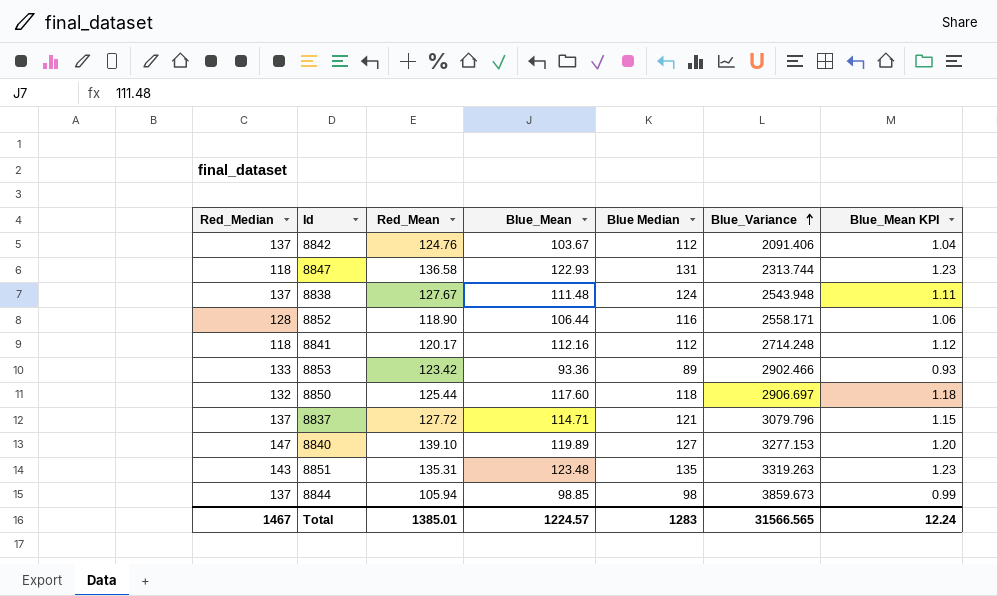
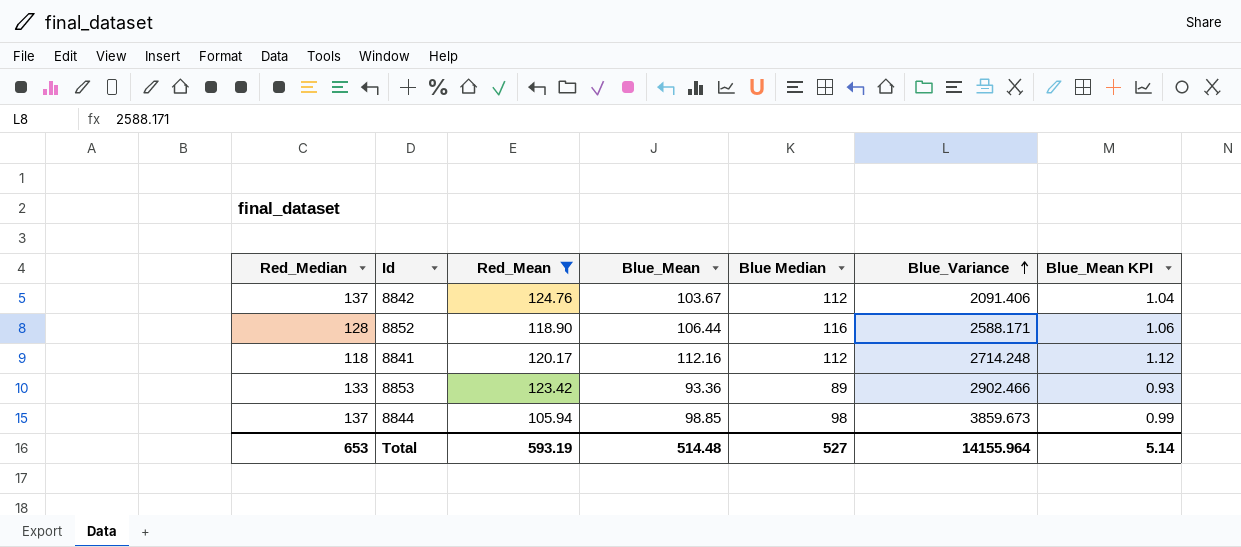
filter: none -> Red_Mean <= 124.76
8852 | Blue_Variance: 2558.171 -> 2588.171
Total | Red_Median: 1467 -> 653
Total | Red_Mean: 1385.01 -> 593.19
Total | Blue_Mean: 1224.57 -> 514.48
Total | Blue Median: 1283 -> 527
Total | Blue_Variance: 31566.565 -> 14155.964
Total | Blue_Mean KPI: 12.24 -> 5.14

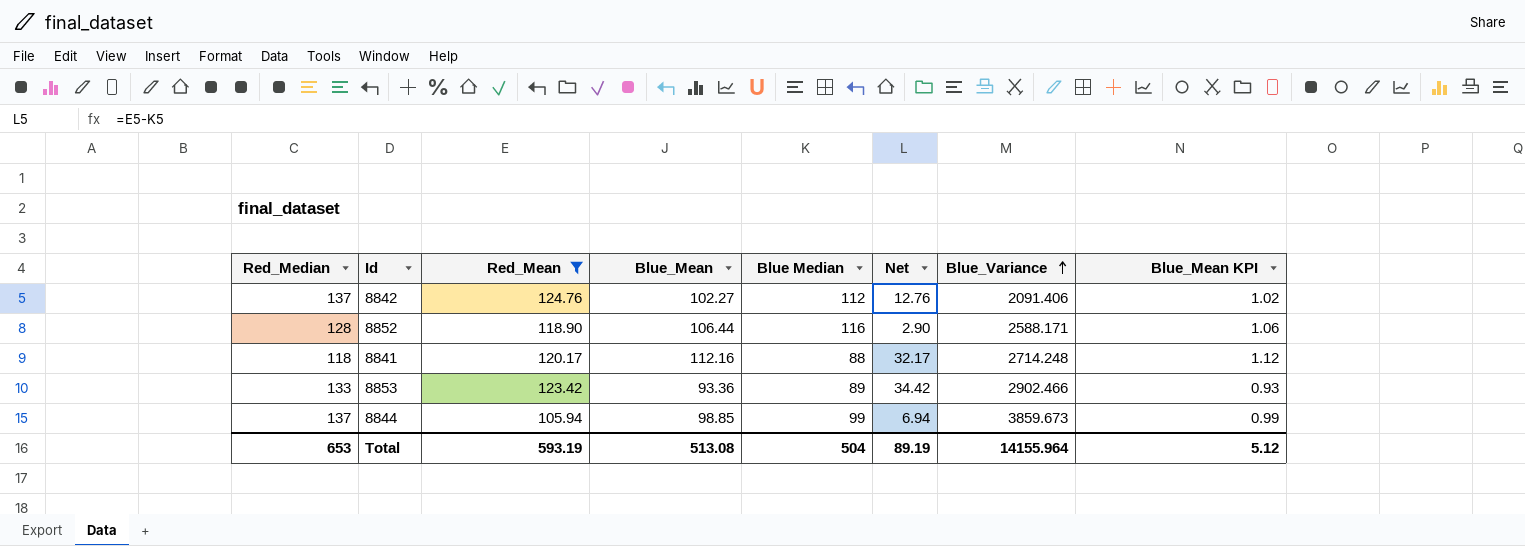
column Net | formula: none -> [Red_Mean] - [Blue Median]
8842 | Blue_Mean: 103.67 -> 102.27
8842 | Blue_Mean KPI: 1.04 -> 1.02
8841 | Blue Median: 112 -> 88
8844 | Blue Median: 98 -> 99
Total | Blue_Mean: 514.48 -> 513.08
Total | Blue Median: 527 -> 504
Total | Blue_Mean KPI: 5.14 -> 5.12

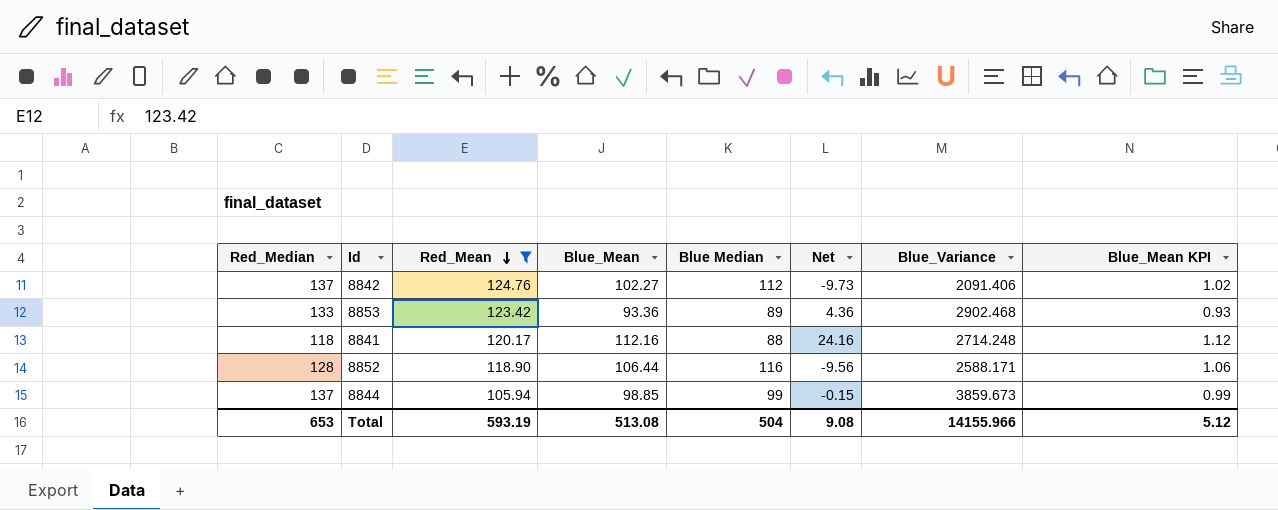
row order: Blue_Variance ascending -> Red_Mean descending
column Net | formula: [Red_Mean] - [Blue Median] -> [Blue_Mean] - [Blue Median]
8853 | Blue_Variance: 2902.466 -> 2902.468
Total | Net: 89.19 -> 9.08
Total | Blue_Variance: 14155.964 -> 14155.966

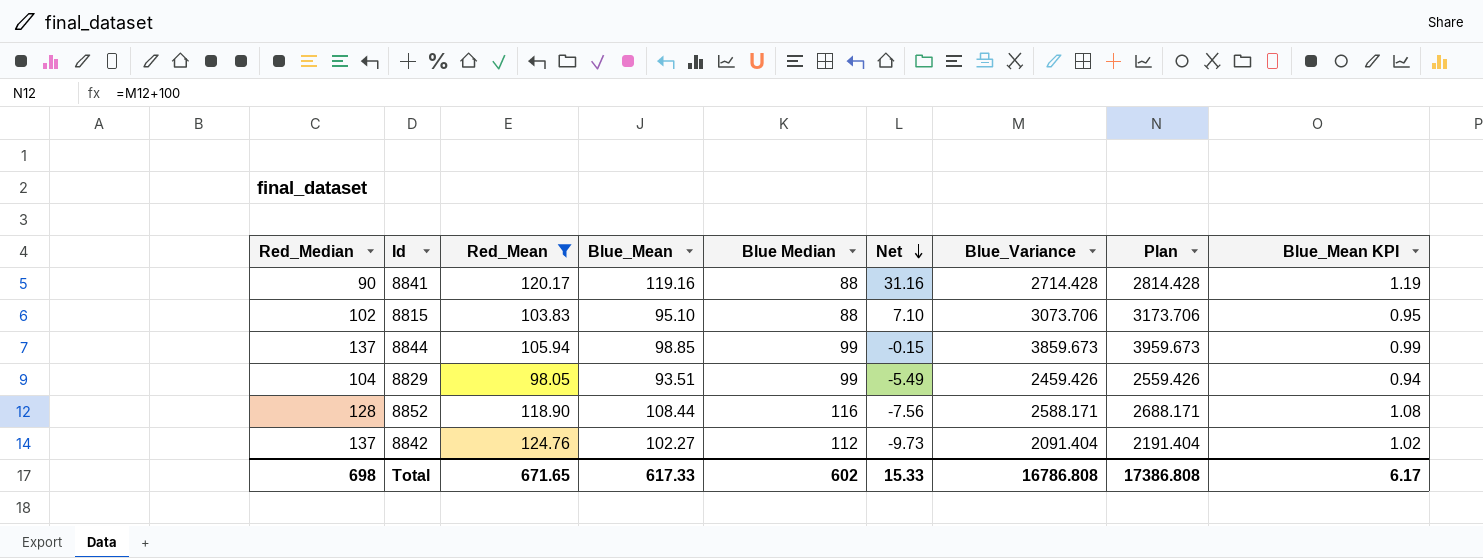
row order: Red_Mean descending -> Net descending
column Plan | formula: none -> [Blue_Variance] + 100
row 8853: 133 | 123.42 | 93.36 | 89 | 4.36 | 2902.468 | 0.93 -> none
8841 | Red_Median: 118 -> 90
8841 | Blue_Mean: 112.16 -> 119.16
8841 | Net: 24.16 -> 31.16
8841 | Blue_Variance: 2714.248 -> 2714.428
8841 | Blue_Mean KPI: 1.12 -> 1.19
row 8815: none -> 102 | 103.83 | 95.10 | 88 | 7.10 | 3073.706 | 3173.706 | 0.95
row 8829: none -> 104 | 98.05 | 93.51 | 99 | -5.49 | 2459.426 | 2559.426 | 0.94
8852 | Blue_Mean: 106.44 -> 108.44
8852 | Net: -9.56 -> -7.56
8852 | Blue_Mean KPI: 1.06 -> 1.08
8842 | Blue_Variance: 2091.406 -> 2091.404
Total | Red_Median: 653 -> 698
Total | Red_Mean: 593.19 -> 671.65
Total | Blue_Mean: 513.08 -> 617.33
Total | Blue Median: 504 -> 602
Total | Net: 9.08 -> 15.33
Total | Blue_Variance: 14155.966 -> 16786.808
Total | Blue_Mean KPI: 5.12 -> 6.17

